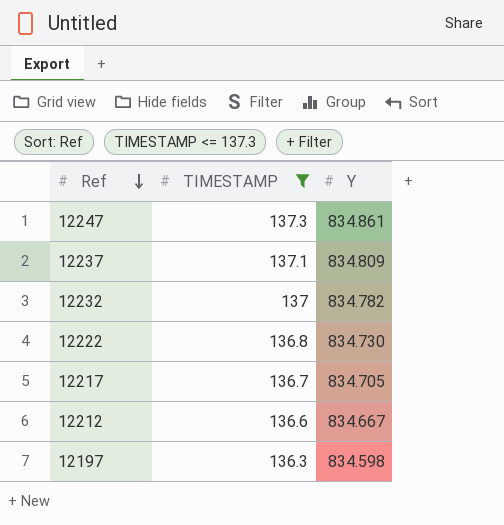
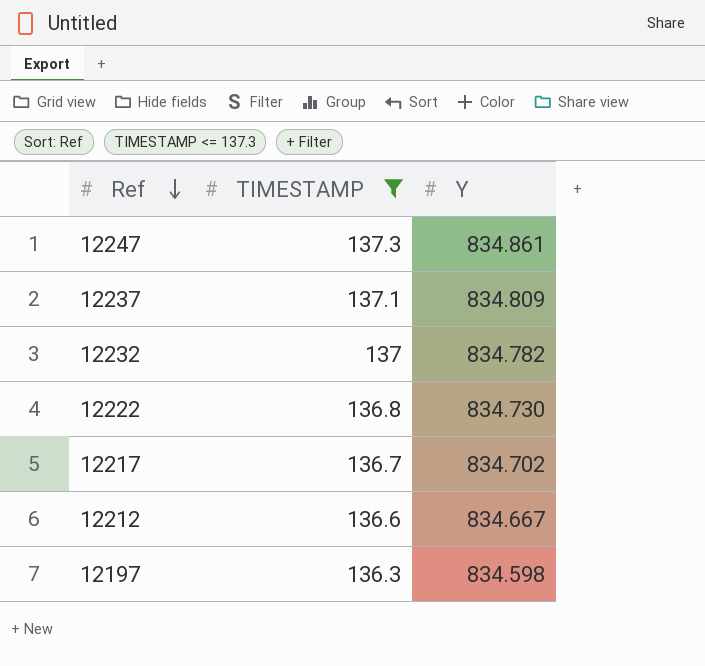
12217 | Y: 834.705 -> 834.702

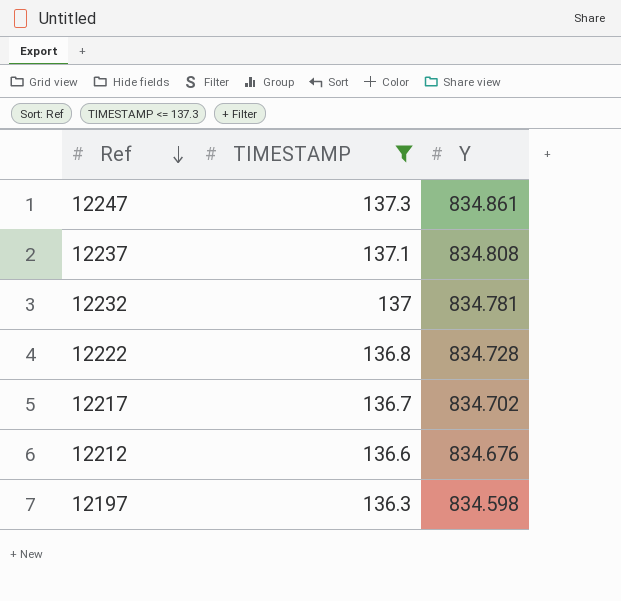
12237 | Y: 834.809 -> 834.808
12232 | Y: 834.782 -> 834.781
12222 | Y: 834.730 -> 834.728
12212 | Y: 834.667 -> 834.676

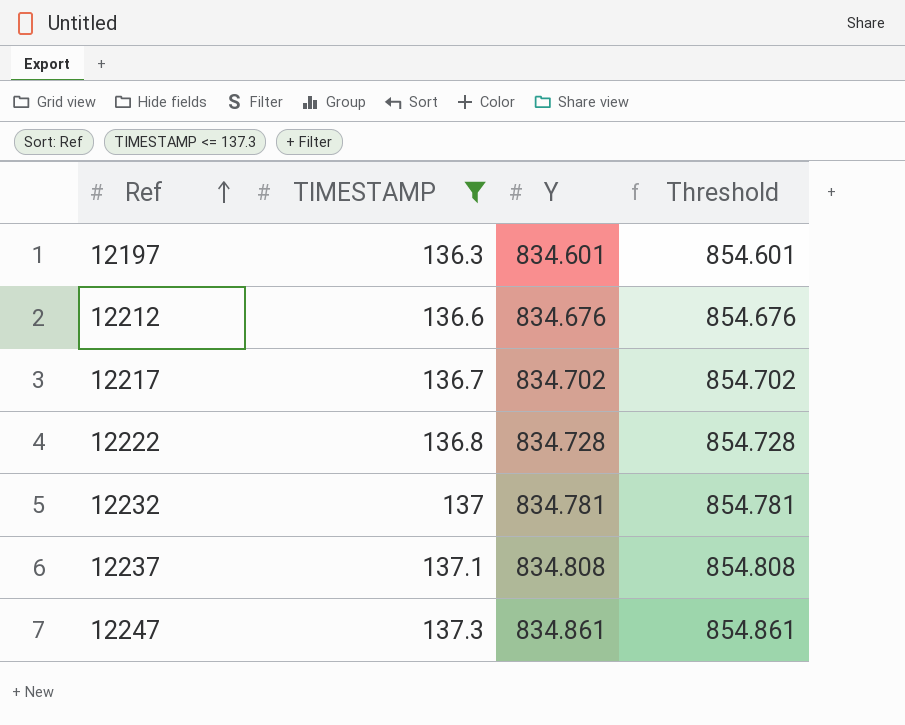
row order: Ref descending -> Ref ascending
column Threshold | formula: none -> [Y] + 20
12197 | Y: 834.598 -> 834.601

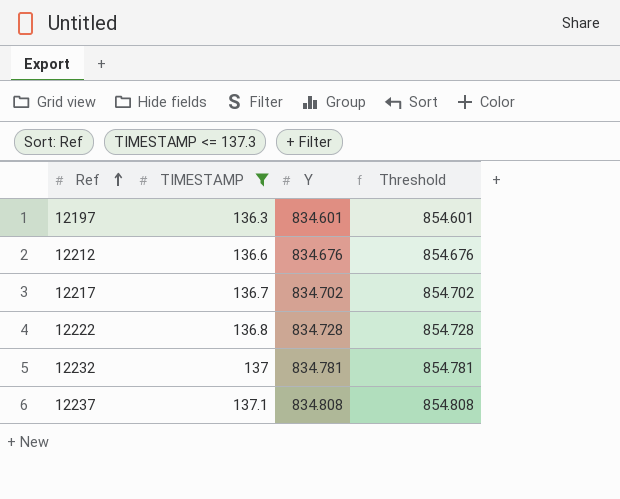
row 12247: 137.3 | 834.861 | 854.861 -> none

